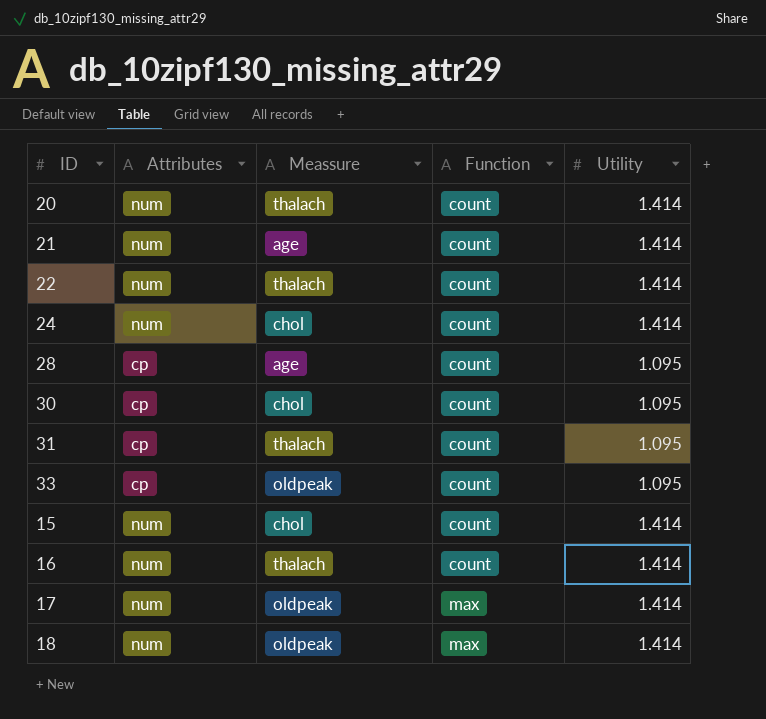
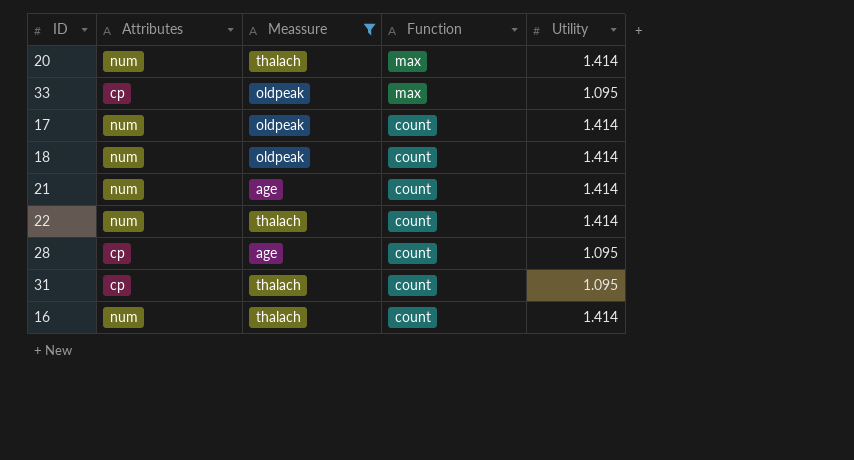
filter: none -> Meassure != chol
row order: Function ascending -> Function descending
20 | Function: count -> max
33 | Function: count -> max
17 | Function: max -> count
18 | Function: max -> count

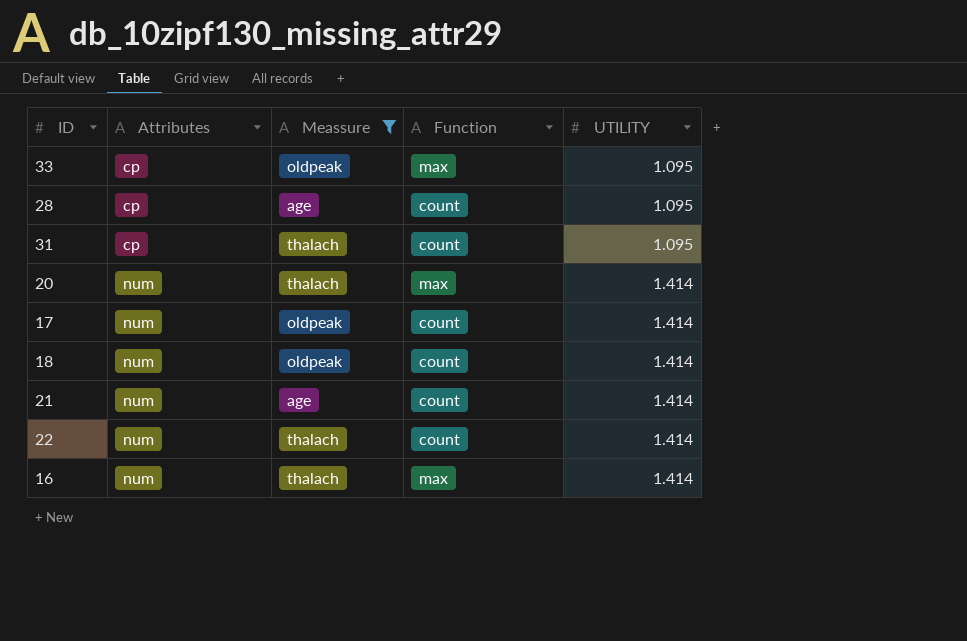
row order: Function descending -> Attributes ascending
column name: Utility -> UTILITY
16 | Function: count -> max

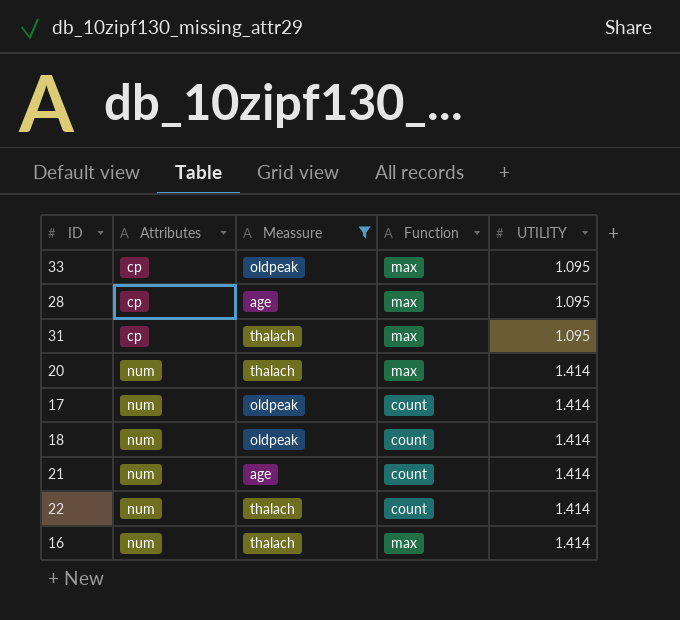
28 | Function: count -> max
31 | Function: count -> max

